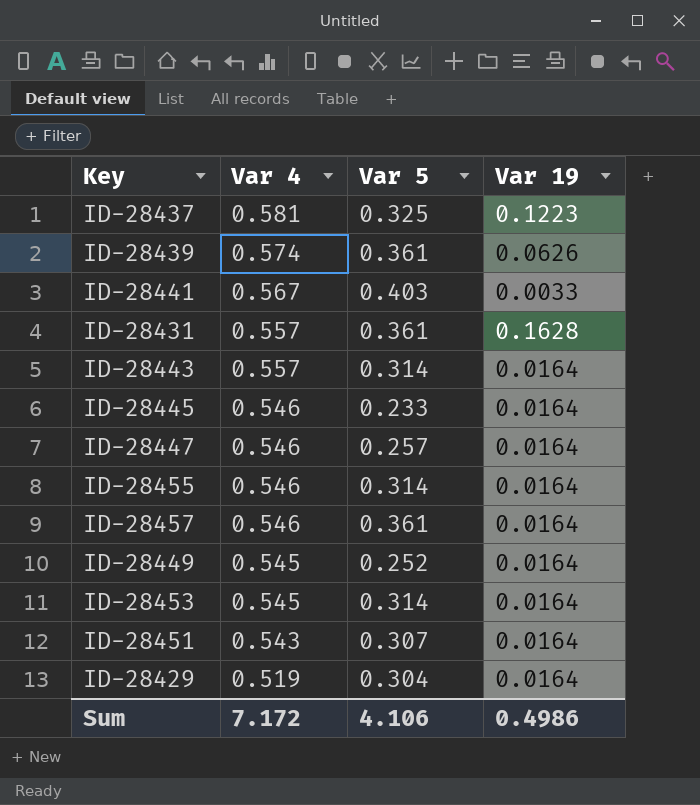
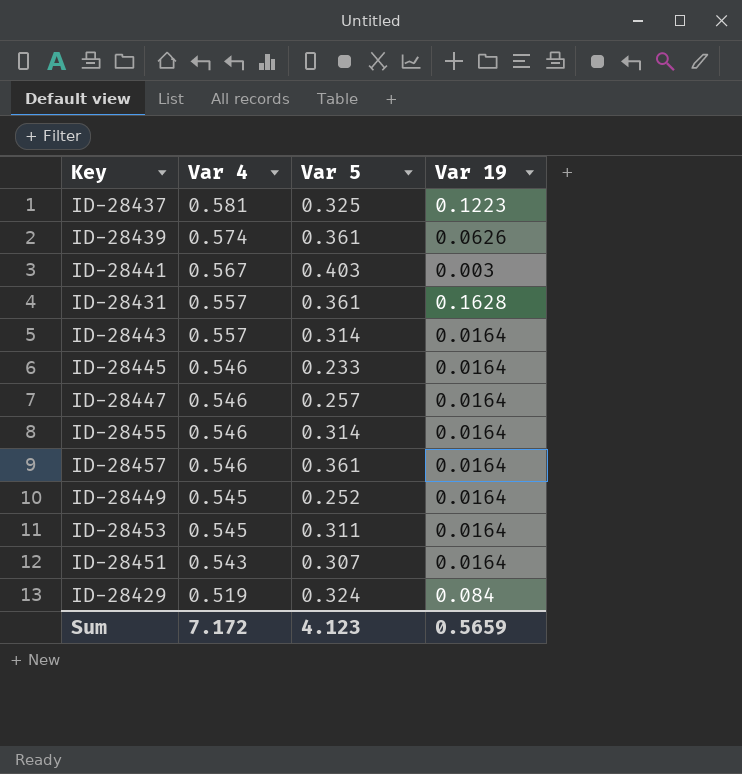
ID-28441 | Var 19: 0.0033 -> 0.003
ID-28453 | Var 5: 0.314 -> 0.311
ID-28429 | Var 5: 0.304 -> 0.324
ID-28429 | Var 19: 0.0164 -> 0.084
Sum | Var 5: 4.106 -> 4.123
Sum | Var 19: 0.4986 -> 0.5659

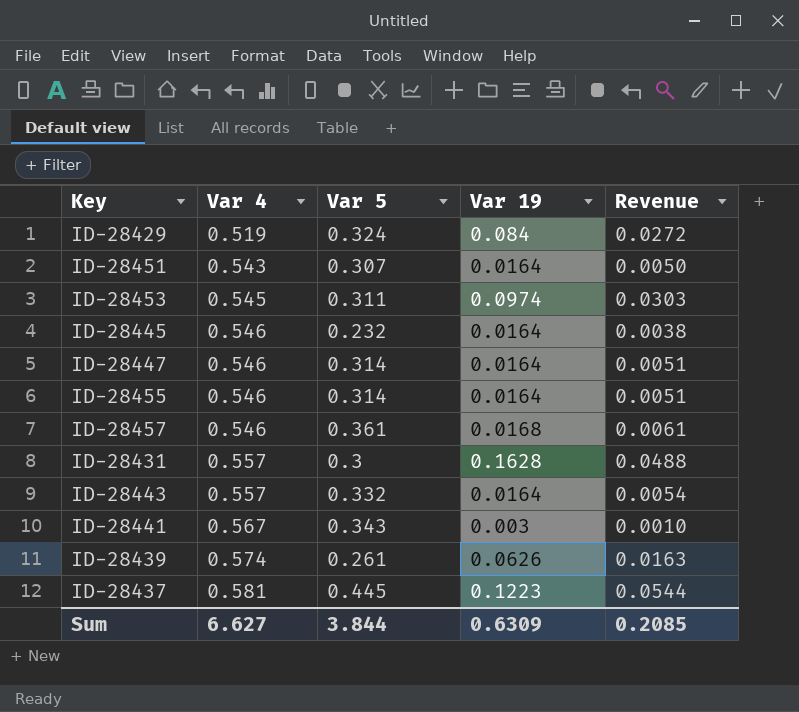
row order: Var 4 descending -> Var 4 ascending
column Revenue | formula: none -> [Var 5] * [Var 19]
row ID-28449: 0.545 | 0.252 | 0.0164 -> none
ID-28453 | Var 19: 0.0164 -> 0.0974
ID-28445 | Var 5: 0.233 -> 0.232
ID-28447 | Var 5: 0.257 -> 0.314
ID-28457 | Var 19: 0.0164 -> 0.0168
ID-28431 | Var 5: 0.361 -> 0.3
ID-28443 | Var 5: 0.314 -> 0.332
ID-28441 | Var 5: 0.403 -> 0.343
ID-28439 | Var 5: 0.361 -> 0.261
ID-28437 | Var 5: 0.325 -> 0.445
Sum | Var 4: 7.172 -> 6.627
Sum | Var 5: 4.123 -> 3.844
Sum | Var 19: 0.5659 -> 0.6309

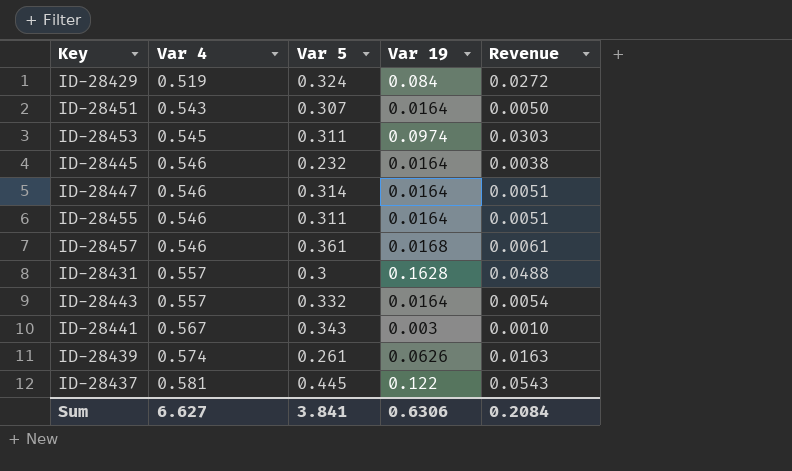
ID-28455 | Var 5: 0.314 -> 0.311
ID-28437 | Var 19: 0.1223 -> 0.122
ID-28437 | Revenue: 0.0544 -> 0.0543
Sum | Var 5: 3.844 -> 3.841
Sum | Var 19: 0.6309 -> 0.6306
Sum | Revenue: 0.2085 -> 0.2084

